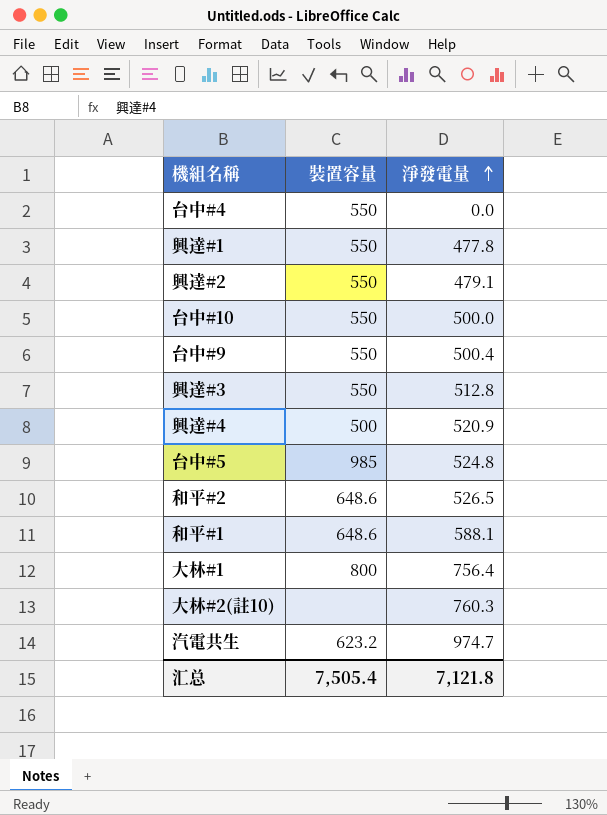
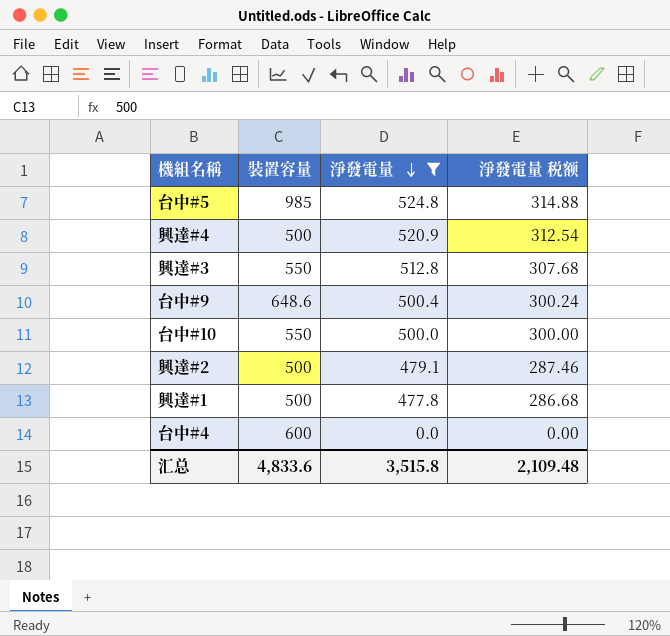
filter: none -> 淨發電量 <= 524.8
row order: 淨發電量 ascending -> 淨發電量 descending
column 淨發電量 税额 | formula: none -> [淨發電量] * 0.6
台中#9 | 裝置容量: 550 -> 648.6
興達#2 | 裝置容量: 550 -> 500
興達#1 | 裝置容量: 550 -> 500
台中#4 | 裝置容量: 550 -> 600
汇总 | 裝置容量: 7,505.4 -> 4,833.6
汇总 | 淨發電量: 7,121.8 -> 3,515.8

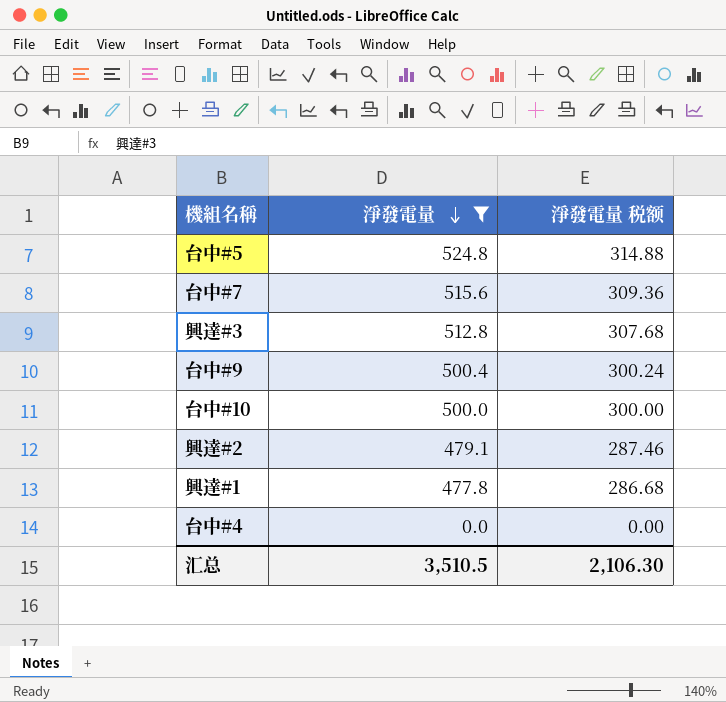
column 裝置容量 | position: 2 -> none
row 興達#4: 500 | 520.9 | 312.54 -> none
row 台中#7: none -> 515.6 | 309.36
汇总 | 淨發電量: 3,515.8 -> 3,510.5
汇总 | 淨發電量 税额: 2,109.48 -> 2,106.30

